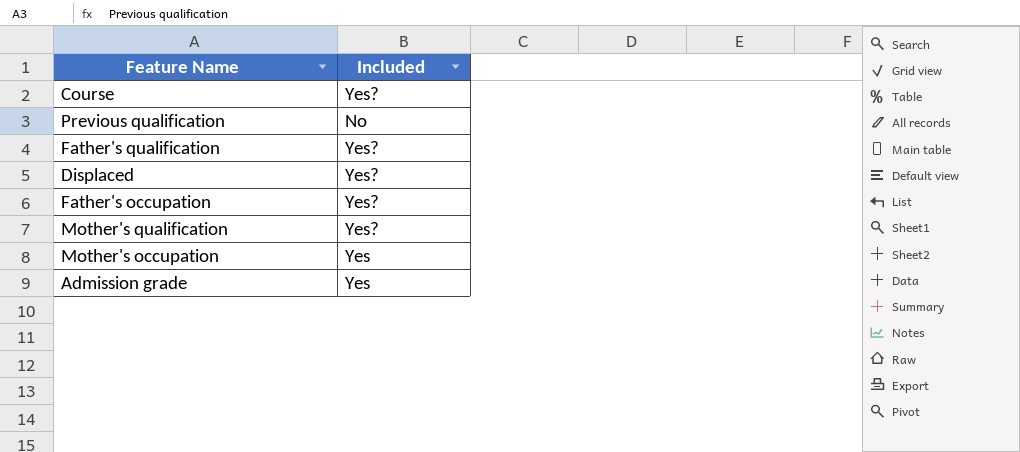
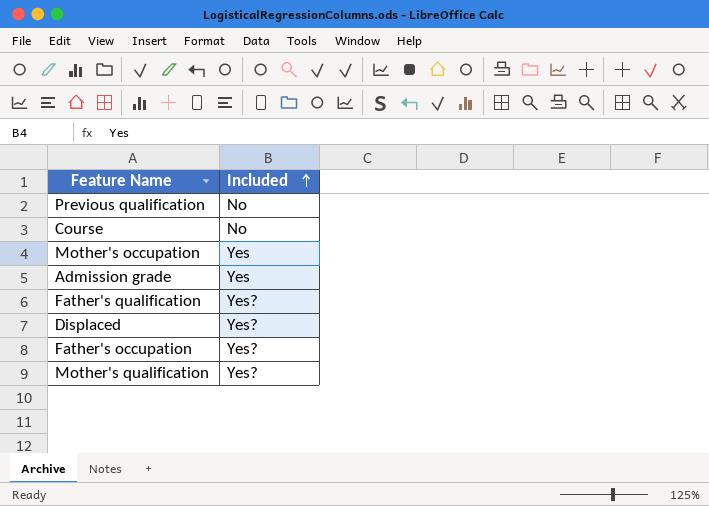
row order: none -> Included ascending
Course | Included: Yes? -> No

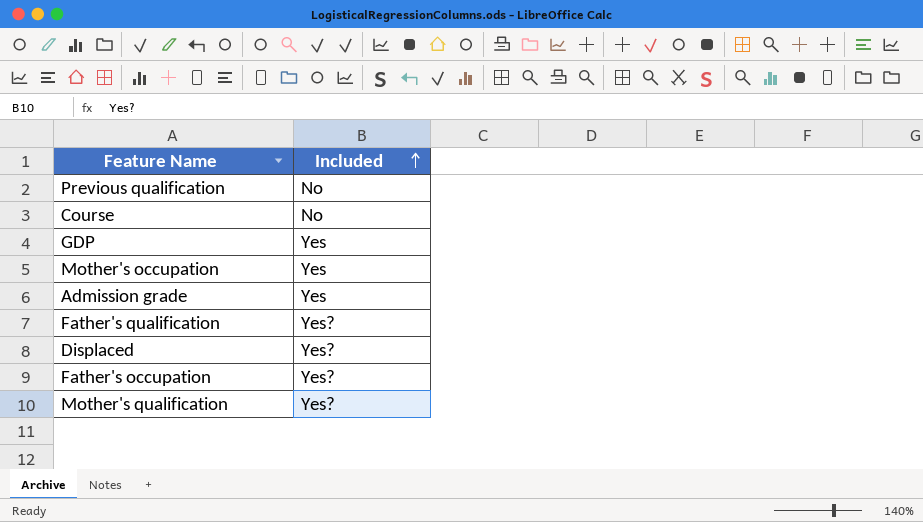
row GDP: none -> Yes

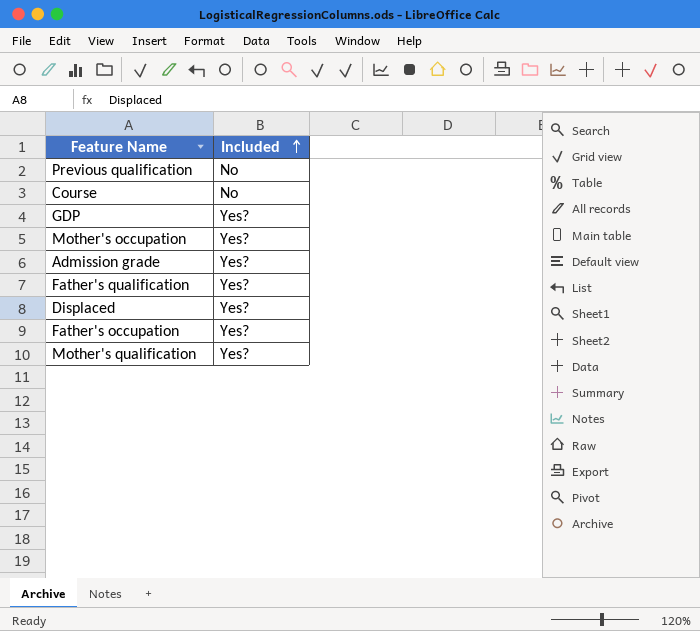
GDP | Included: Yes -> Yes?
Mother's occupation | Included: Yes -> Yes?
Admission grade | Included: Yes -> Yes?

